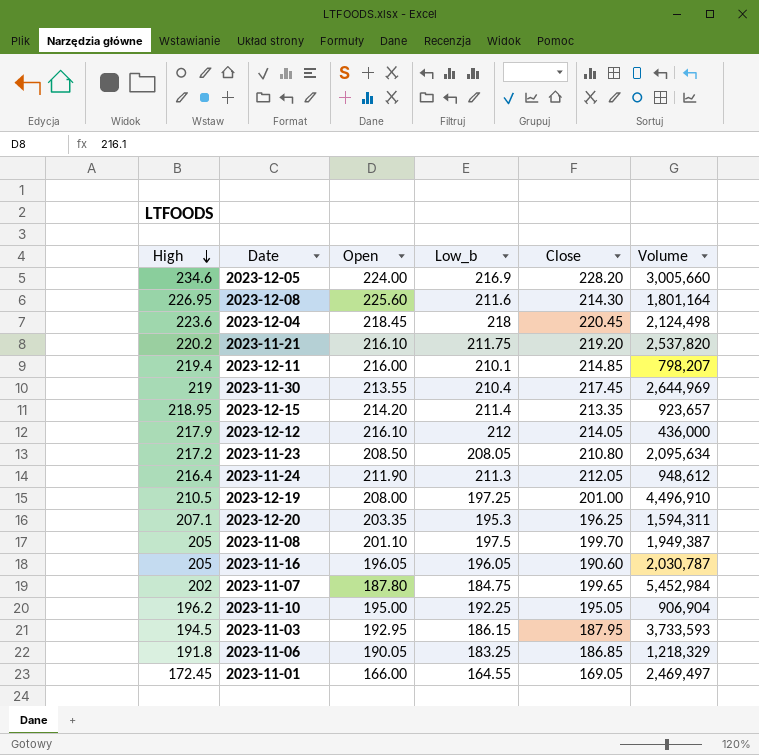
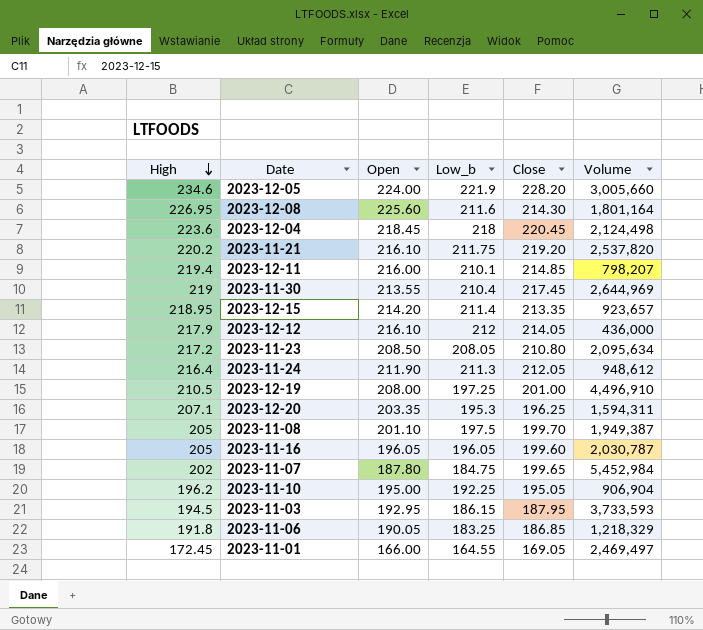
2023-12-05 | Low_b: 216.9 -> 221.9
2023-11-16 | Close: 190.60 -> 199.60

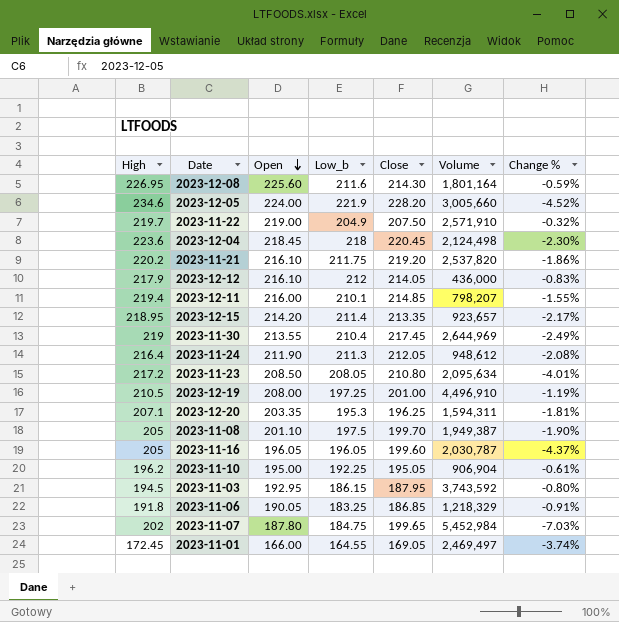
row order: High descending -> Open descending
column Change % | formula: none -> ([Open] - [High]) / [High]
row 2023-11-22: none -> 219.7 | 219.00 | 204.9 | 207.50 | 2,571,910 | -0.32%
2023-11-03 | Volume: 3,733,593 -> 3,743,592

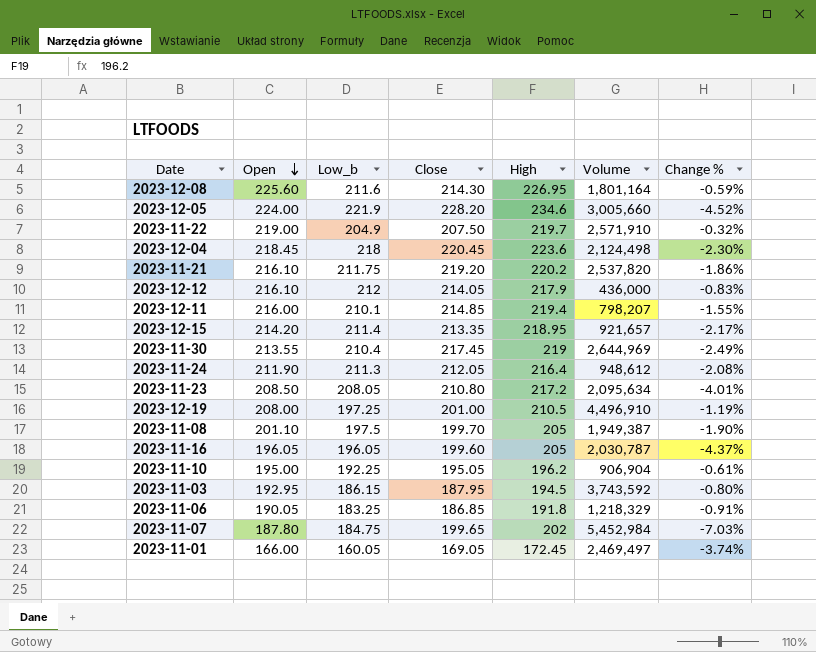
column High | position: 1 -> 5
row 2023-12-20: 207.1 | 203.35 | 195.3 | 196.25 | 1,594,311 | -1.81% -> none
2023-12-15 | Volume: 923,657 -> 921,657
2023-11-01 | Low_b: 164.55 -> 160.05

